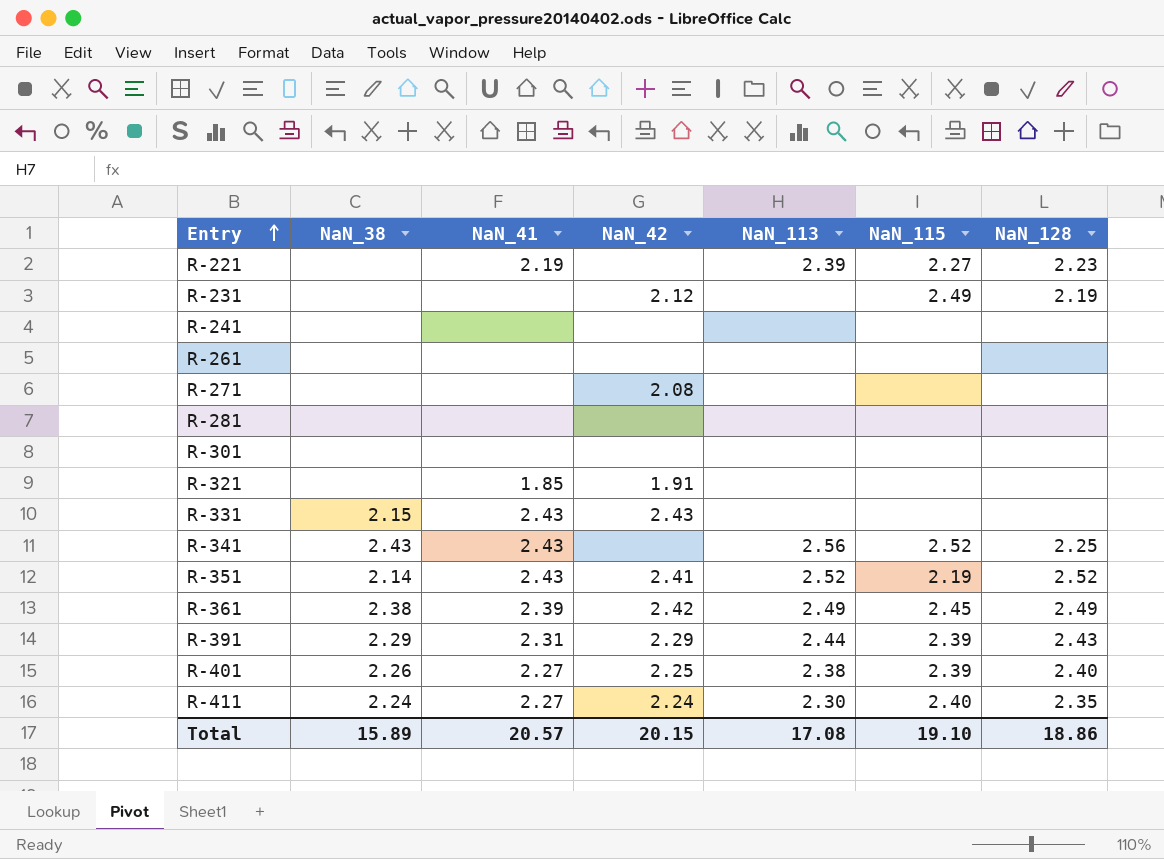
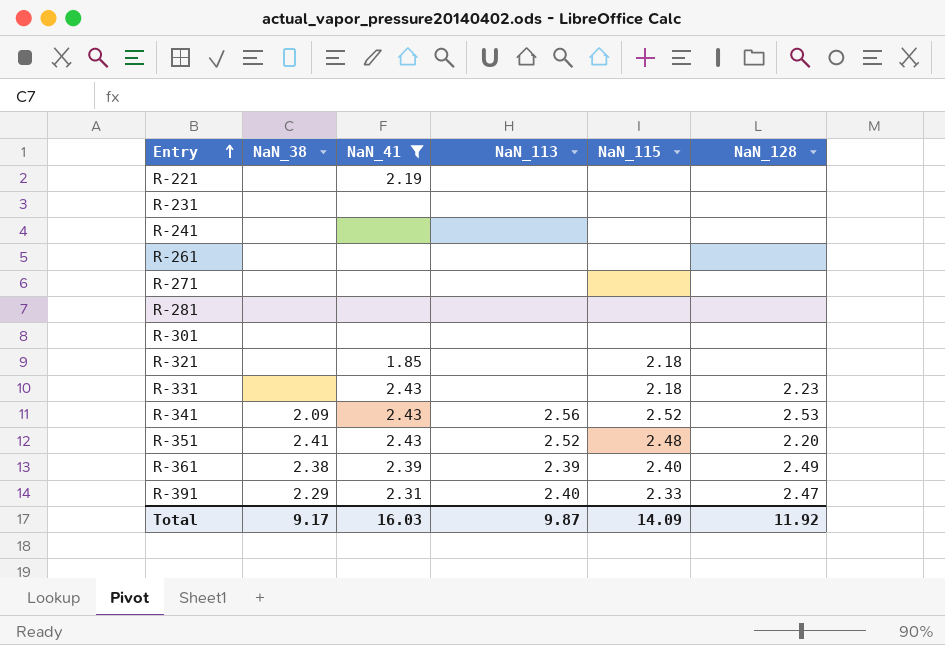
filter: none -> NaN_41 != 2.27
column NaN_42 | position: 4 -> none
R-221 | NaN_113: 2.39 -> none
R-221 | NaN_115: 2.27 -> none
R-221 | NaN_128: 2.23 -> none
R-231 | NaN_115: 2.49 -> none
R-231 | NaN_128: 2.19 -> none
R-321 | NaN_115: none -> 2.18
R-331 | NaN_38: 2.15 -> none
R-331 | NaN_115: none -> 2.18
R-331 | NaN_128: none -> 2.23
R-341 | NaN_38: 2.43 -> 2.09
R-341 | NaN_128: 2.25 -> 2.53
R-351 | NaN_38: 2.14 -> 2.41
R-351 | NaN_115: 2.19 -> 2.48
R-351 | NaN_128: 2.52 -> 2.20
R-361 | NaN_113: 2.49 -> 2.39
R-361 | NaN_115: 2.45 -> 2.40
R-391 | NaN_113: 2.44 -> 2.40
R-391 | NaN_115: 2.39 -> 2.33
R-391 | NaN_128: 2.43 -> 2.47
Total | NaN_38: 15.89 -> 9.17
Total | NaN_41: 20.57 -> 16.03
Total | NaN_113: 17.08 -> 9.87
Total | NaN_115: 19.10 -> 14.09
Total | NaN_128: 18.86 -> 11.92

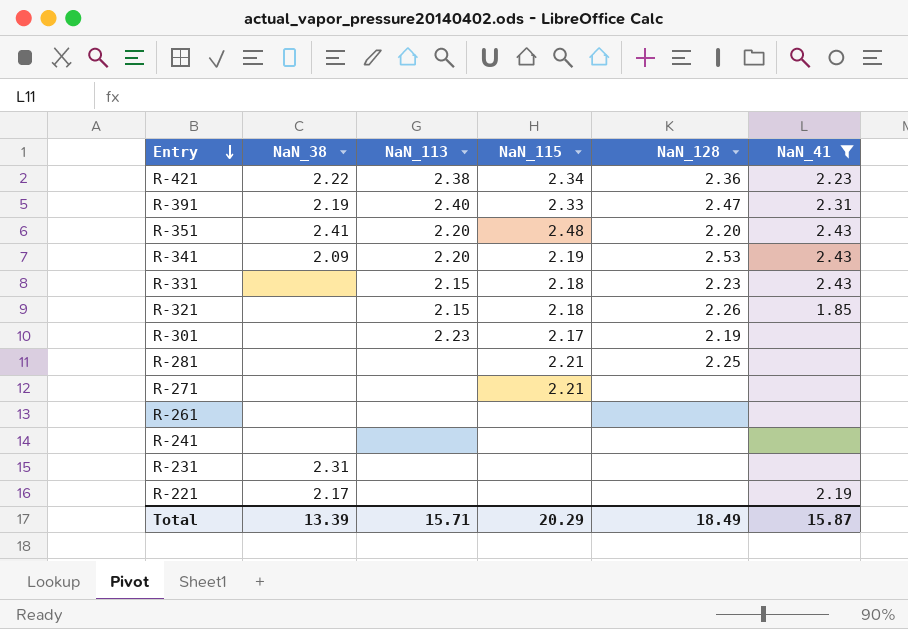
row order: Entry ascending -> Entry descending
column NaN_41 | position: 3 -> 6
row R-361: 2.38 | 2.39 | 2.39 | 2.40 | 2.49 -> none
row R-421: none -> 2.22 | 2.38 | 2.34 | 2.36 | 2.23
R-391 | NaN_38: 2.29 -> 2.19
R-351 | NaN_113: 2.52 -> 2.20
R-341 | NaN_113: 2.56 -> 2.20
R-341 | NaN_115: 2.52 -> 2.19
R-331 | NaN_113: none -> 2.15
R-321 | NaN_113: none -> 2.15
R-321 | NaN_128: none -> 2.26
R-301 | NaN_113: none -> 2.23
R-301 | NaN_115: none -> 2.17
R-301 | NaN_128: none -> 2.19
R-281 | NaN_115: none -> 2.21
R-281 | NaN_128: none -> 2.25
R-271 | NaN_115: none -> 2.21
R-231 | NaN_38: none -> 2.31
R-221 | NaN_38: none -> 2.17
Total | NaN_38: 9.17 -> 13.39
Total | NaN_113: 9.87 -> 15.71
Total | NaN_115: 14.09 -> 20.29
Total | NaN_128: 11.92 -> 18.49
Total | NaN_41: 16.03 -> 15.87

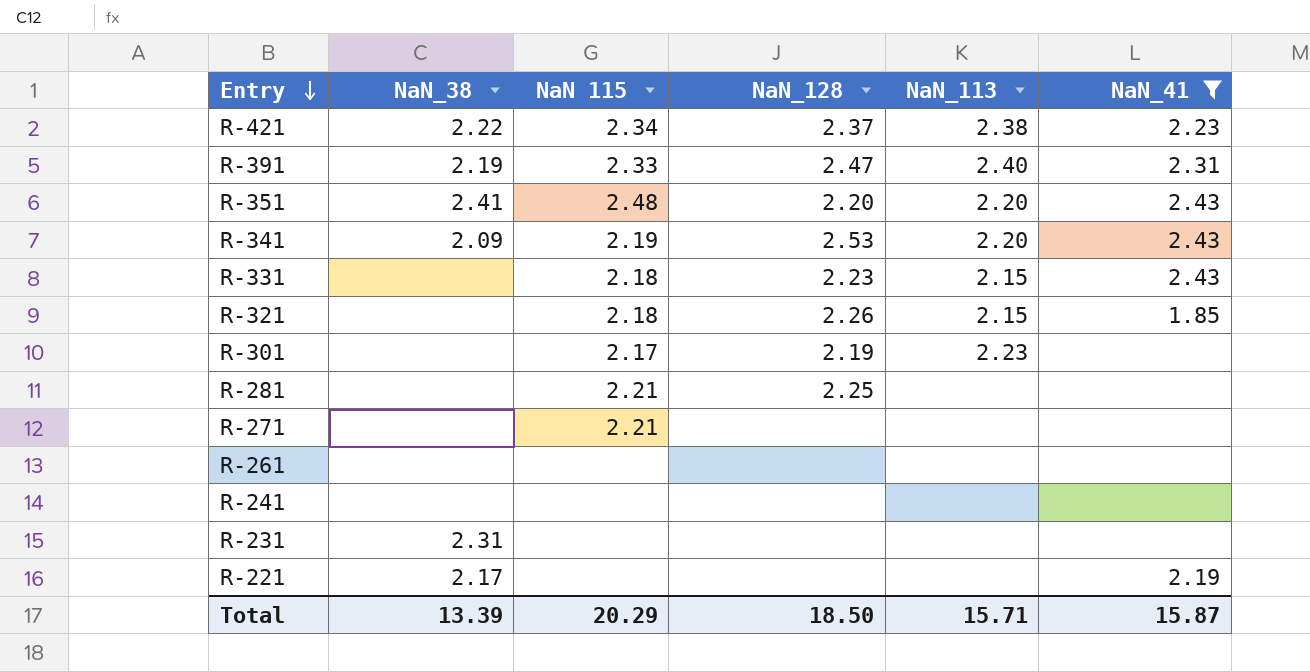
column name: NaN_115 -> NaN 115
column NaN_113 | position: 3 -> 5
R-421 | NaN_128: 2.36 -> 2.37
Total | NaN_128: 18.49 -> 18.50

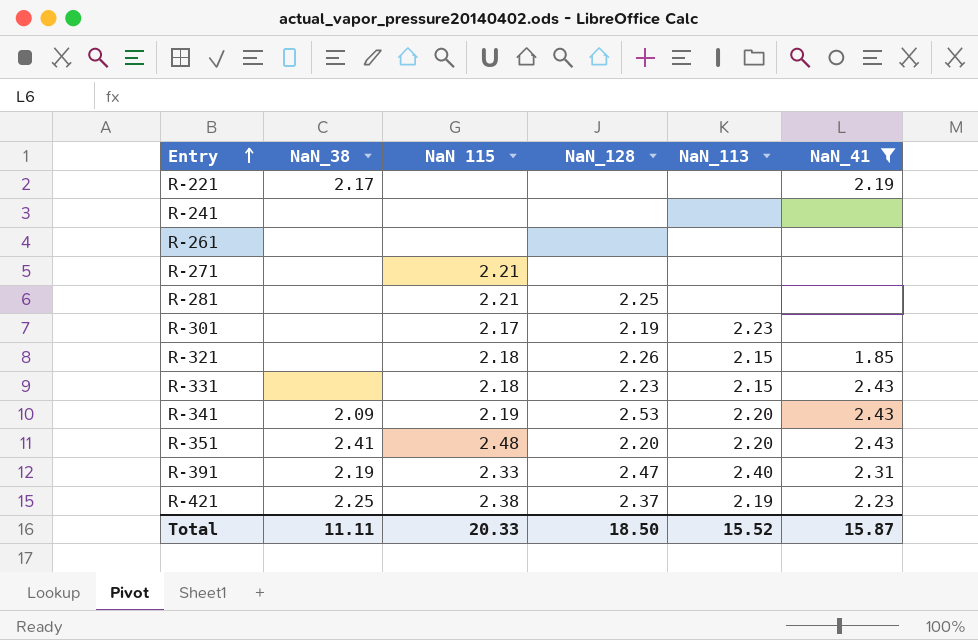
row order: Entry descending -> Entry ascending
row R-231: 2.31 | none | none | none | none -> none
R-421 | NaN_38: 2.22 -> 2.25
R-421 | NaN 115: 2.34 -> 2.38
R-421 | NaN_113: 2.38 -> 2.19
Total | NaN_38: 13.39 -> 11.11
Total | NaN 115: 20.29 -> 20.33
Total | NaN_113: 15.71 -> 15.52

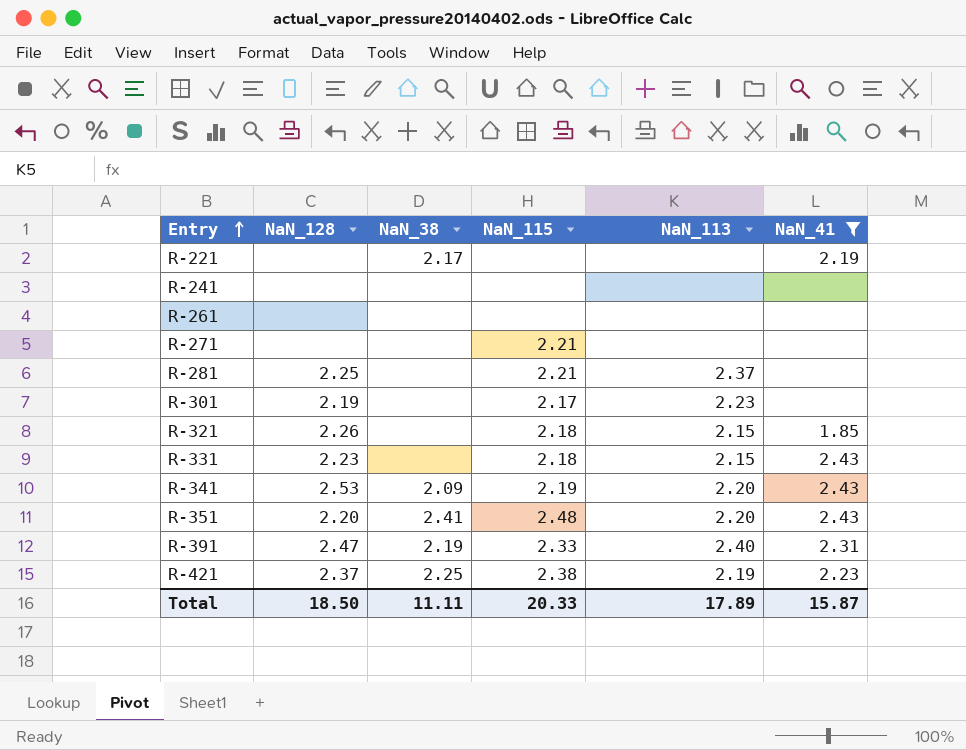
column NaN_128 | position: 4 -> 2
column name: NaN 115 -> NaN_115
R-281 | NaN_113: none -> 2.37
Total | NaN_113: 15.52 -> 17.89

